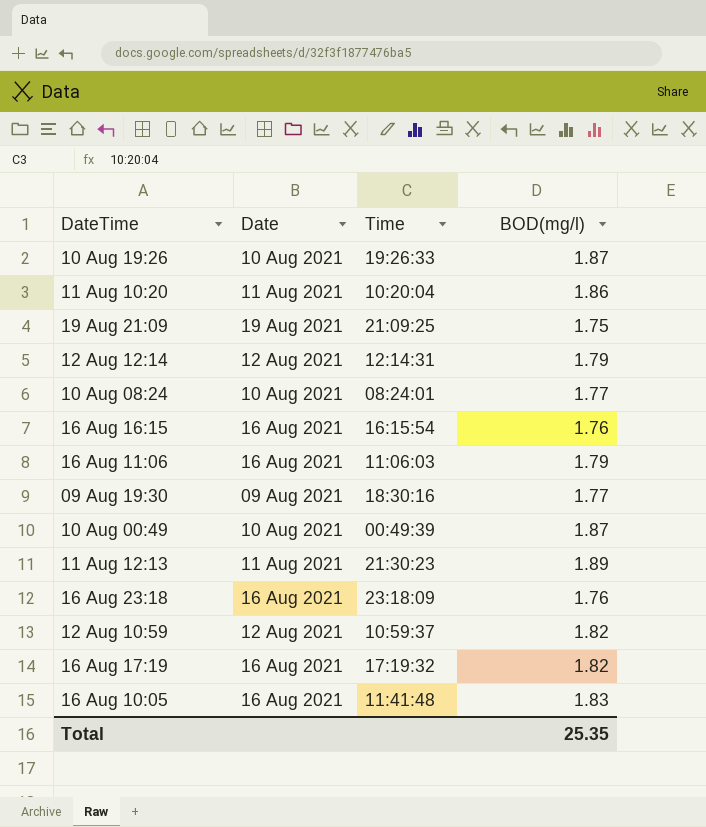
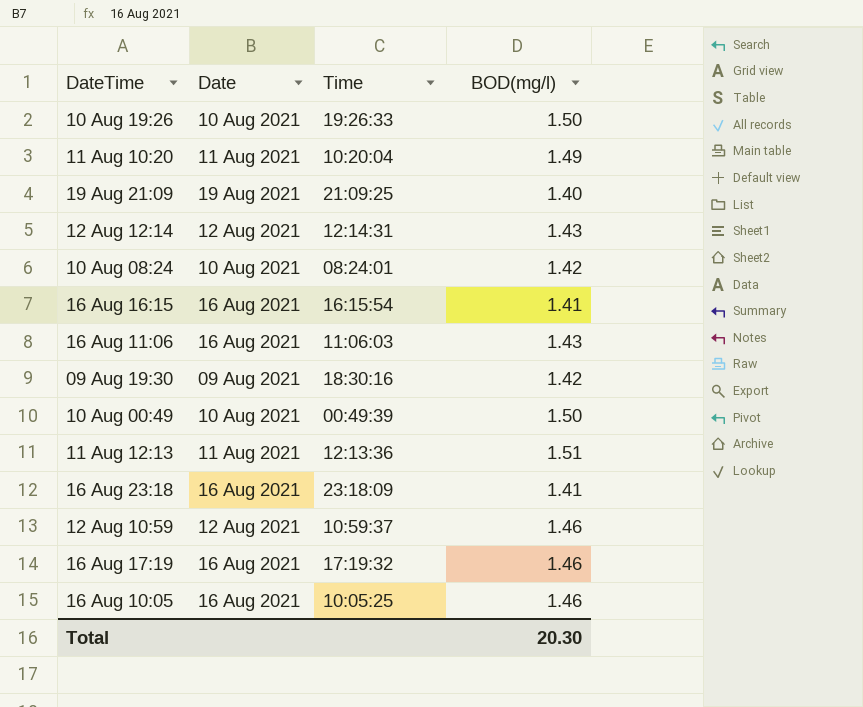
10 Aug 19:26 | BOD(mg/l): 1.87 -> 1.50
11 Aug 10:20 | BOD(mg/l): 1.86 -> 1.49
19 Aug 21:09 | BOD(mg/l): 1.75 -> 1.40
12 Aug 12:14 | BOD(mg/l): 1.79 -> 1.43
10 Aug 08:24 | BOD(mg/l): 1.77 -> 1.42
16 Aug 16:15 | BOD(mg/l): 1.76 -> 1.41
16 Aug 11:06 | BOD(mg/l): 1.79 -> 1.43
09 Aug 19:30 | BOD(mg/l): 1.77 -> 1.42
10 Aug 00:49 | BOD(mg/l): 1.87 -> 1.50
11 Aug 12:13 | Time: 21:30:23 -> 12:13:36
11 Aug 12:13 | BOD(mg/l): 1.89 -> 1.51
16 Aug 23:18 | BOD(mg/l): 1.76 -> 1.41
12 Aug 10:59 | BOD(mg/l): 1.82 -> 1.46
16 Aug 17:19 | BOD(mg/l): 1.82 -> 1.46
16 Aug 10:05 | Time: 11:41:48 -> 10:05:25
16 Aug 10:05 | BOD(mg/l): 1.83 -> 1.46
Total | BOD(mg/l): 25.35 -> 20.30

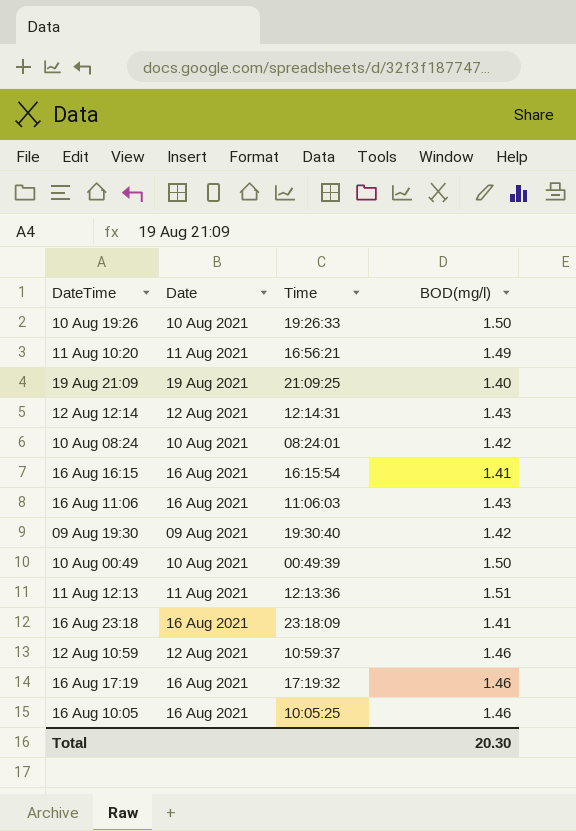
11 Aug 10:20 | Time: 10:20:04 -> 16:56:21
09 Aug 19:30 | Time: 18:30:16 -> 19:30:40

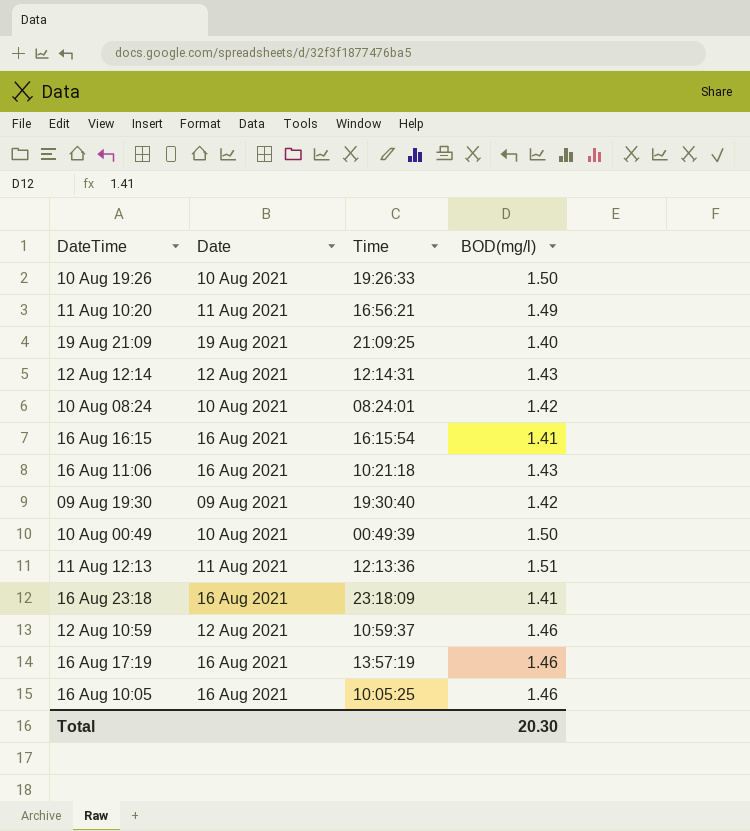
16 Aug 11:06 | Time: 11:06:03 -> 10:21:18
16 Aug 17:19 | Time: 17:19:32 -> 13:57:19

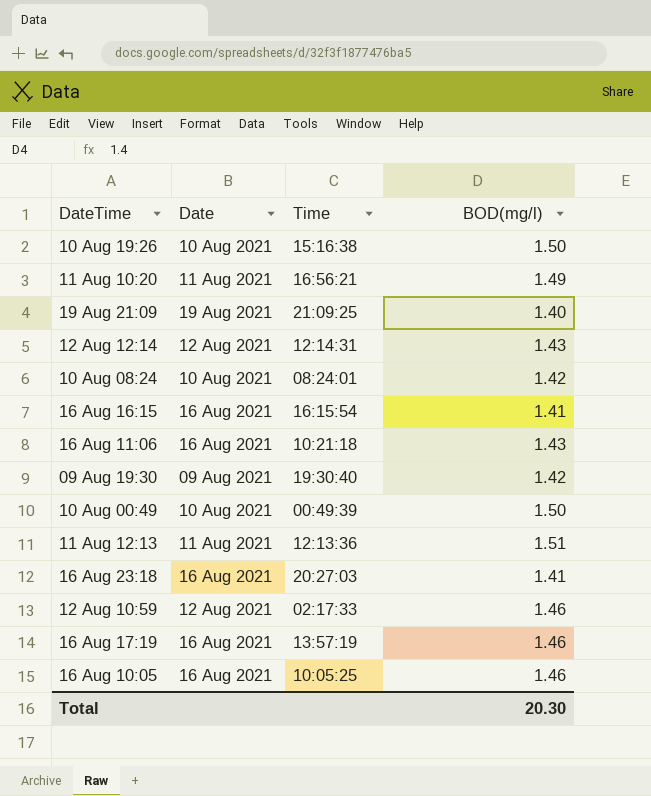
10 Aug 19:26 | Time: 19:26:33 -> 15:16:38
16 Aug 23:18 | Time: 23:18:09 -> 20:27:03
12 Aug 10:59 | Time: 10:59:37 -> 02:17:33

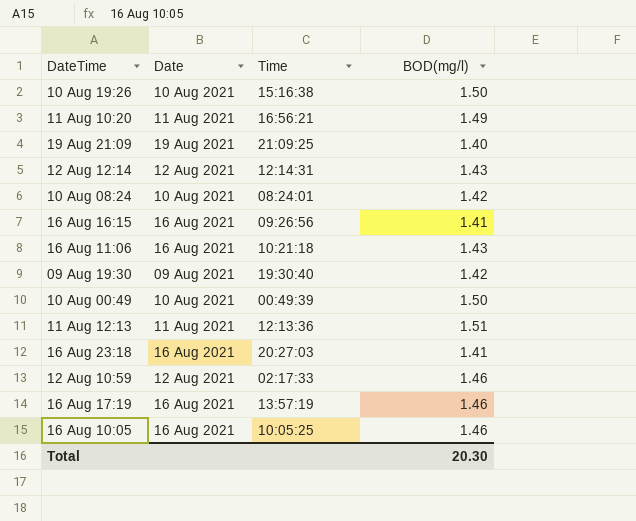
16 Aug 16:15 | Time: 16:15:54 -> 09:26:56

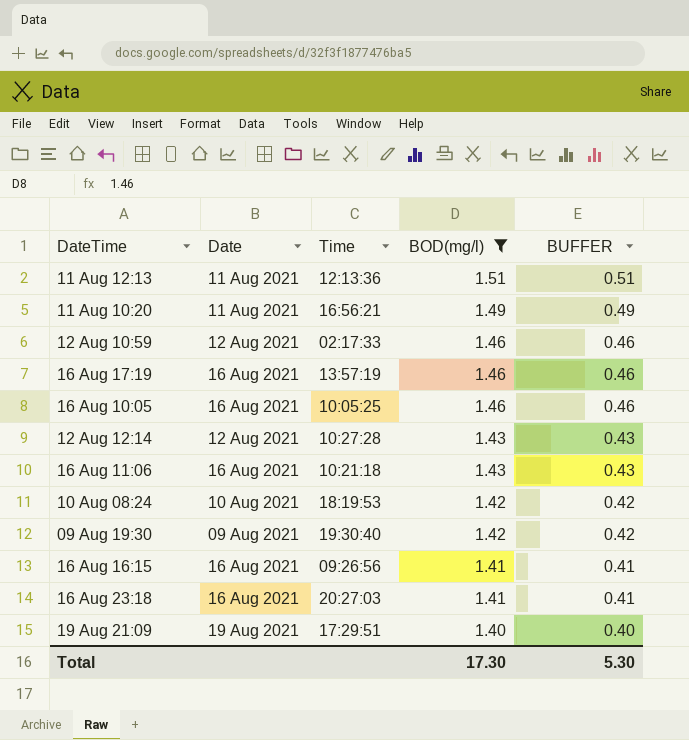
filter: none -> BOD(mg/l) != 1.50
row order: none -> BOD(mg/l) descending
column BUFFER | formula: none -> [BOD(mg/l)] - 1
12 Aug 12:14 | Time: 12:14:31 -> 10:27:28
10 Aug 08:24 | Time: 08:24:01 -> 18:19:53
19 Aug 21:09 | Time: 21:09:25 -> 17:29:51
Total | BOD(mg/l): 20.30 -> 17.30

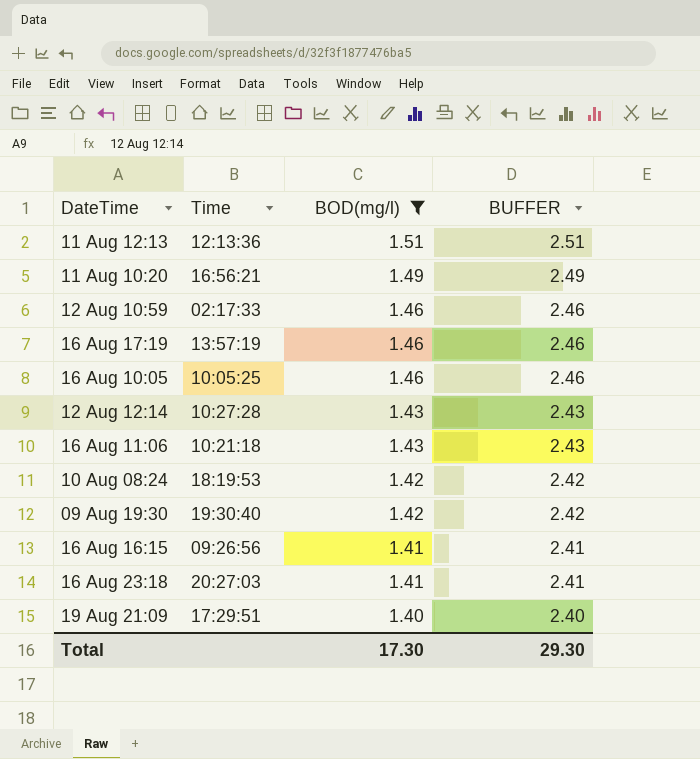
column Date | position: 2 -> none
column BUFFER | formula: [BOD(mg/l)] - 1 -> [BOD(mg/l)] + 1
Total | BUFFER: 5.30 -> 29.30

